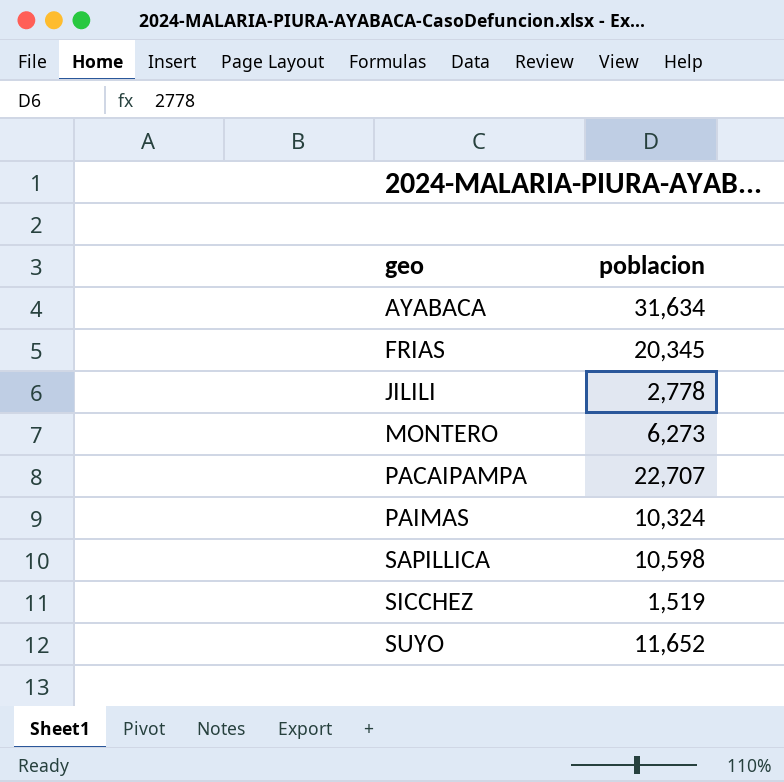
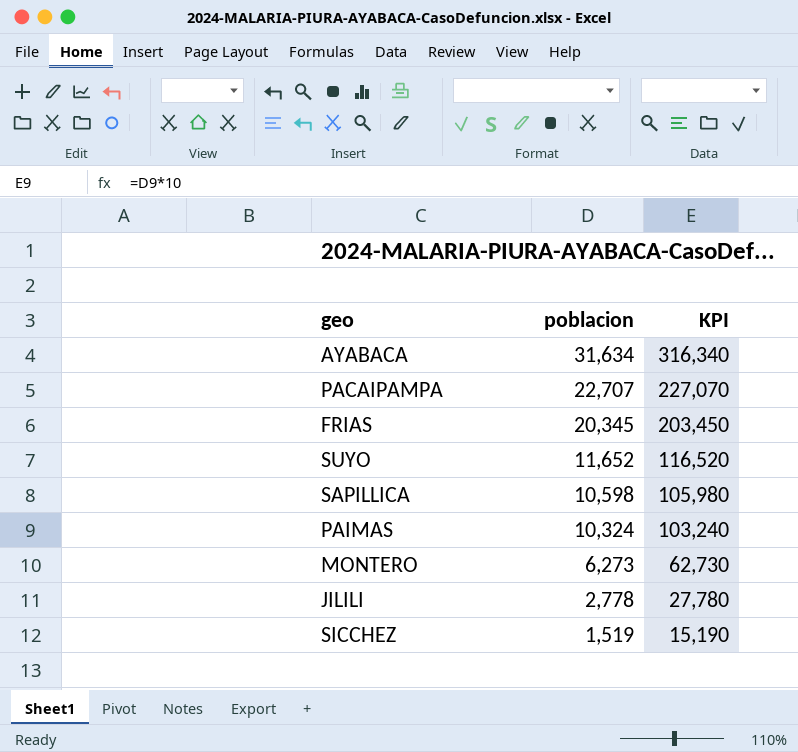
row order: geo ascending -> poblacion descending
column KPI | formula: none -> [poblacion] * 10

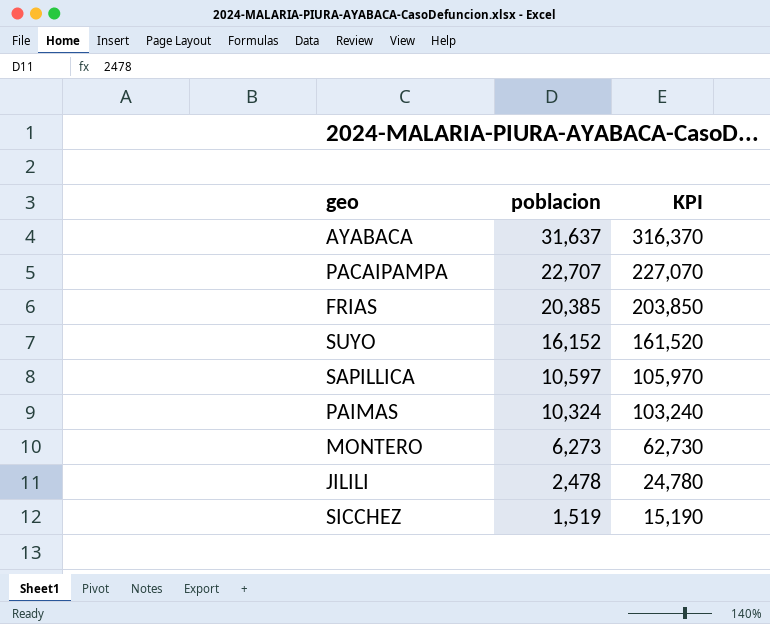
AYABACA | poblacion: 31,634 -> 31,637
AYABACA | KPI: 316,340 -> 316,370
FRIAS | poblacion: 20,345 -> 20,385
FRIAS | KPI: 203,450 -> 203,850
SUYO | poblacion: 11,652 -> 16,152
SUYO | KPI: 116,520 -> 161,520
SAPILLICA | poblacion: 10,598 -> 10,597
SAPILLICA | KPI: 105,980 -> 105,970
JILILI | poblacion: 2,778 -> 2,478
JILILI | KPI: 27,780 -> 24,780

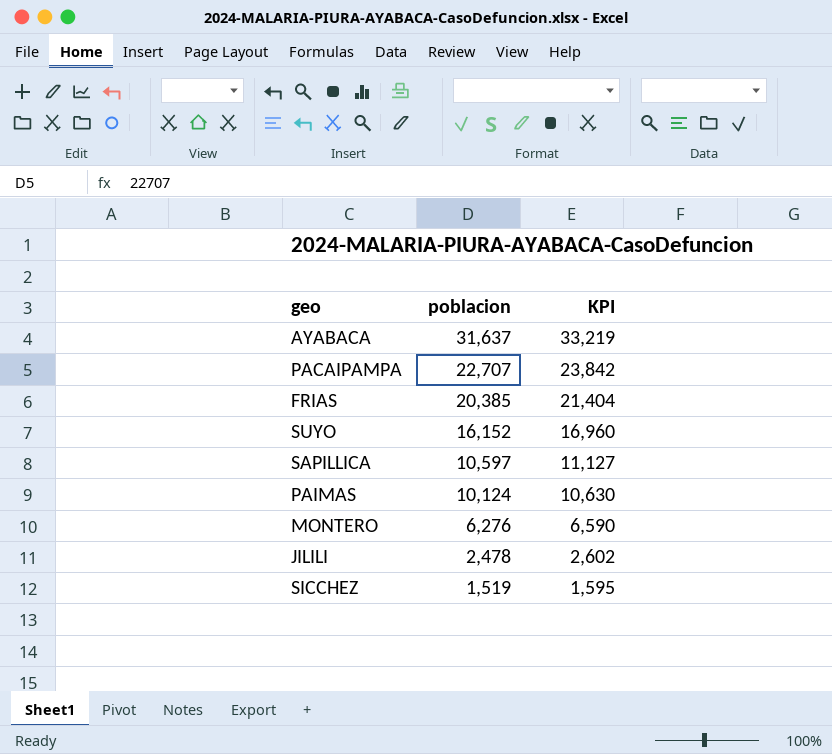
column KPI | formula: [poblacion] * 10 -> [poblacion] * 1.05
PAIMAS | poblacion: 10,324 -> 10,124
MONTERO | poblacion: 6,273 -> 6,276

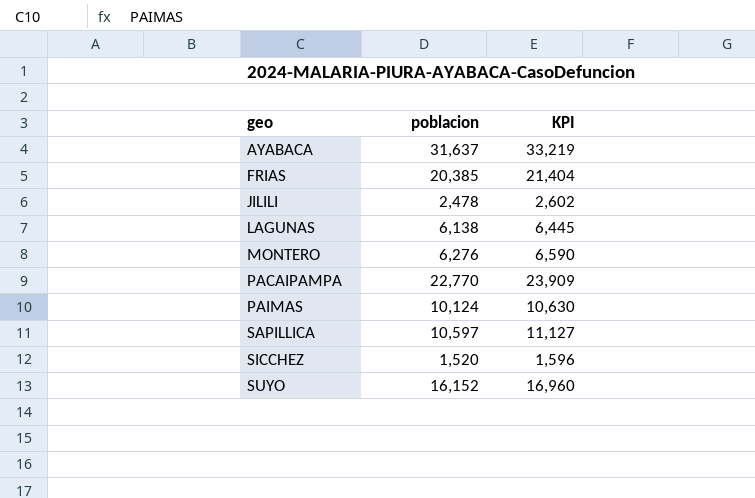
row order: poblacion descending -> geo ascending
row LAGUNAS: none -> 6,138 | 6,445
PACAIPAMPA | poblacion: 22,707 -> 22,770
PACAIPAMPA | KPI: 23,842 -> 23,909
SICCHEZ | poblacion: 1,519 -> 1,520
SICCHEZ | KPI: 1,595 -> 1,596

